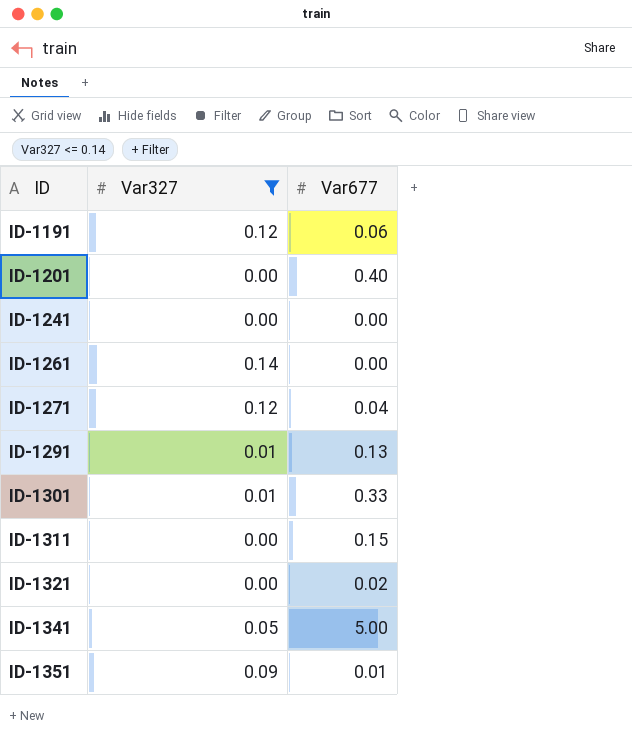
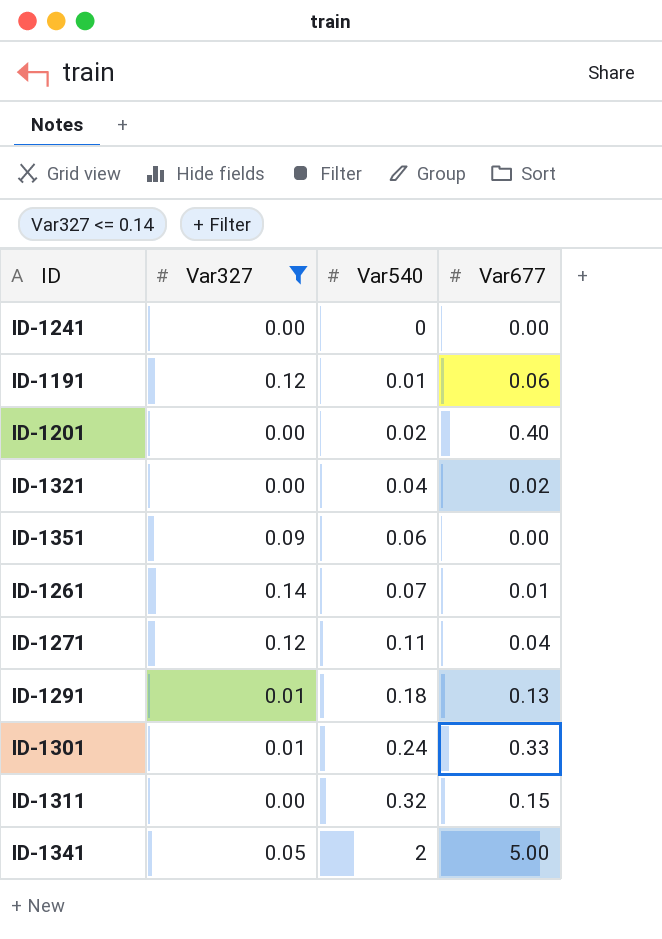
row order: ID ascending -> Var540 ascending
column Var540 | position: none -> 3
ID-1351 | Var677: 0.01 -> 0.00
ID-1261 | Var677: 0.00 -> 0.01

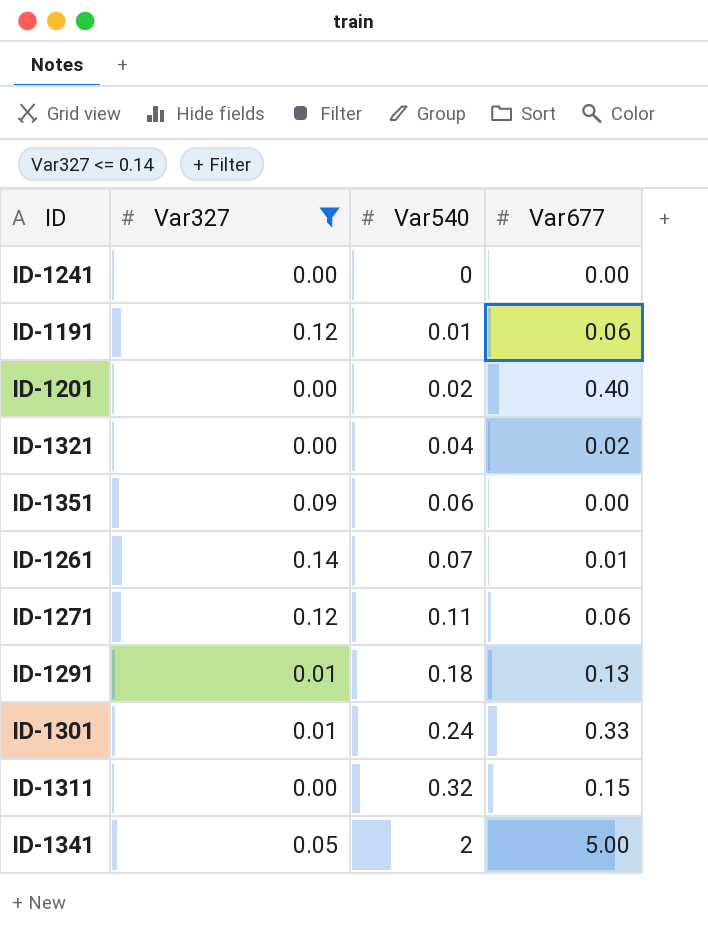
ID-1271 | Var677: 0.04 -> 0.06

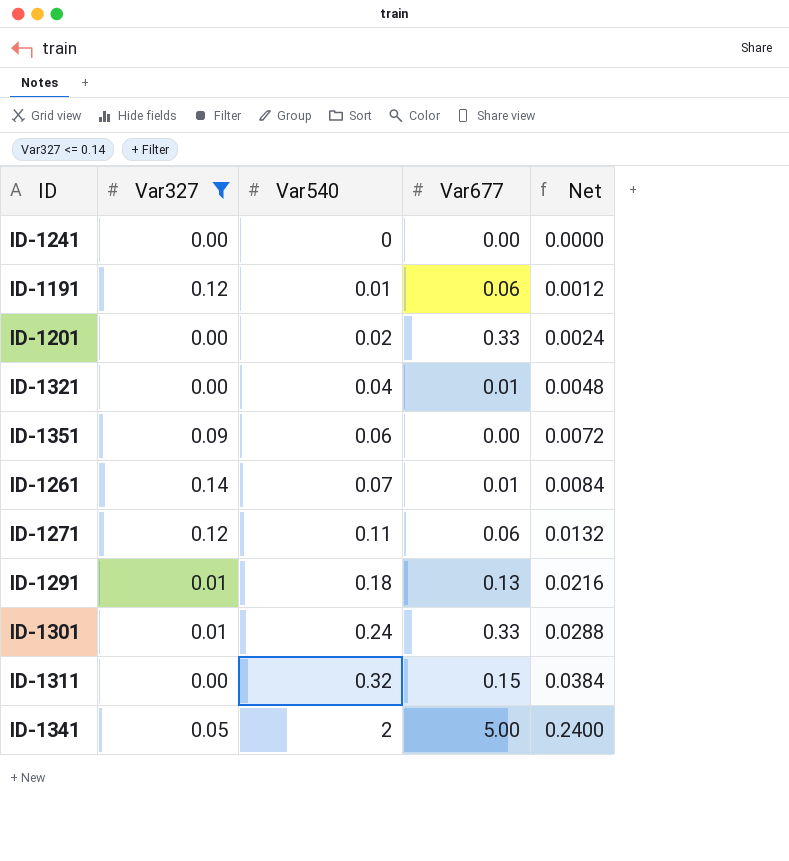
column Net | formula: none -> [Var540] * 0.12
ID-1201 | Var677: 0.40 -> 0.33
ID-1321 | Var677: 0.02 -> 0.01

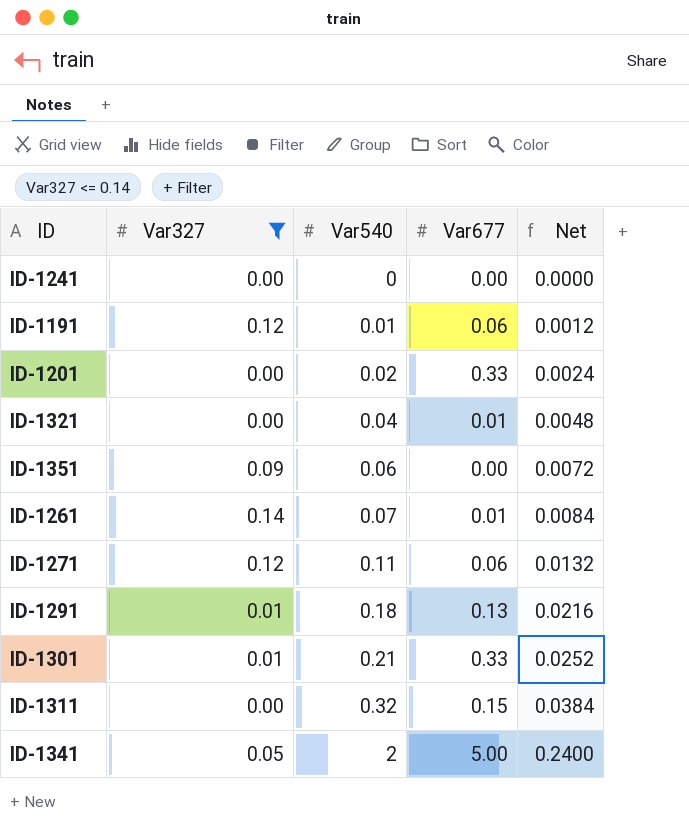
ID-1301 | Var540: 0.24 -> 0.21
ID-1301 | Net: 0.0288 -> 0.0252

